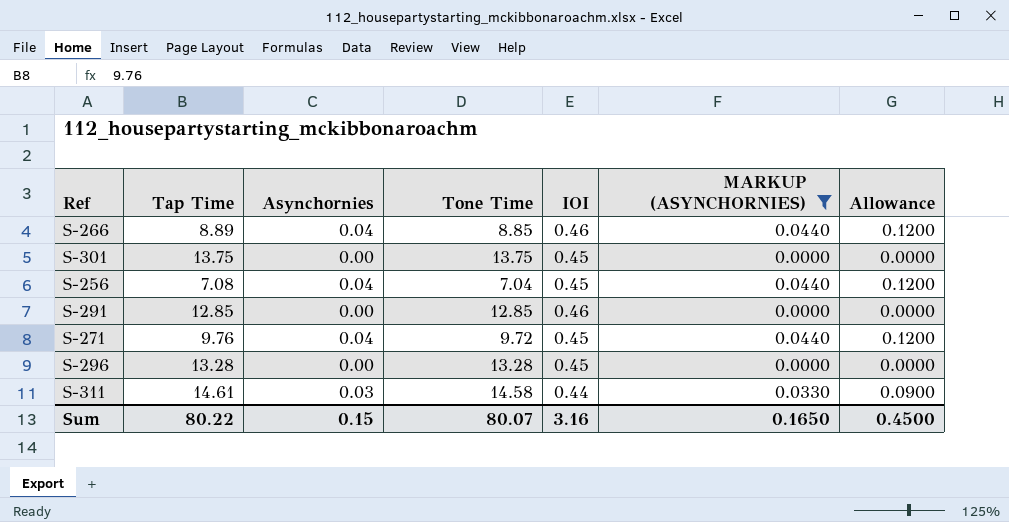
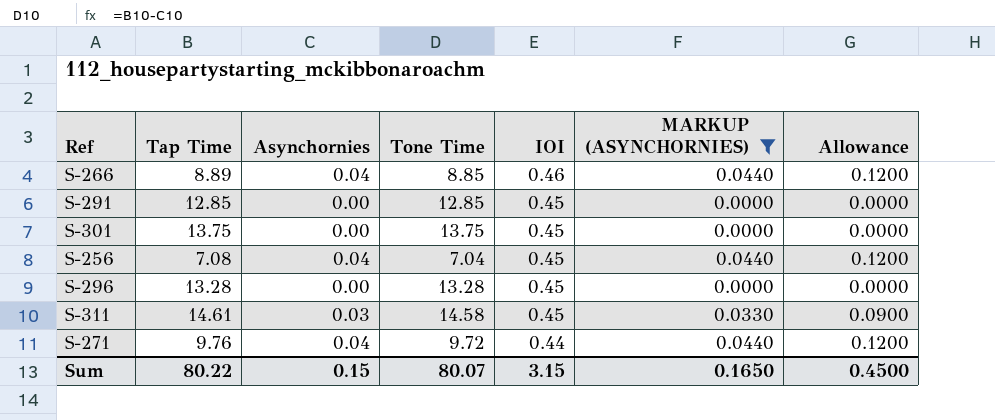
row order: none -> IOI descending
S-291 | IOI: 0.46 -> 0.45
S-311 | IOI: 0.44 -> 0.45
S-271 | IOI: 0.45 -> 0.44
Sum | IOI: 3.16 -> 3.15

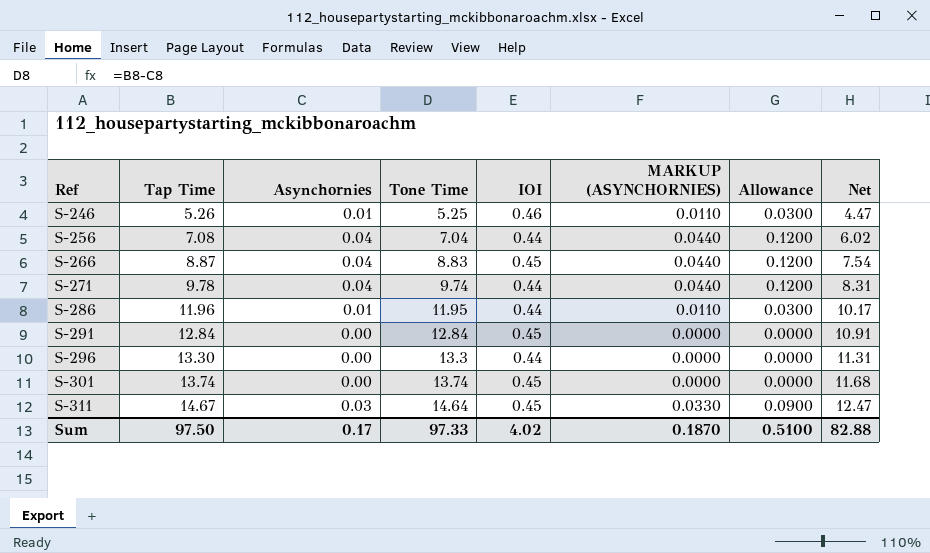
filter: MARKUP (ASYNCHORNIES) != 0.0110 -> none
row order: IOI descending -> Ref ascending
column Net | formula: none -> [Tap Time] * 0.85
S-256 | IOI: 0.45 -> 0.44
S-266 | Tap Time: 8.89 -> 8.87
S-266 | Tone Time: 8.85 -> 8.83
S-266 | IOI: 0.46 -> 0.45
S-271 | Tap Time: 9.76 -> 9.78
S-271 | Tone Time: 9.72 -> 9.74
S-291 | Tap Time: 12.85 -> 12.84
S-291 | Tone Time: 12.85 -> 12.84
S-296 | Tap Time: 13.28 -> 13.30
S-296 | Tone Time: 13.28 -> 13.3
S-296 | IOI: 0.45 -> 0.44
S-301 | Tap Time: 13.75 -> 13.74
S-301 | Tone Time: 13.75 -> 13.74
S-311 | Tap Time: 14.61 -> 14.67
S-311 | Tone Time: 14.58 -> 14.64
Sum | Tap Time: 80.22 -> 97.50
Sum | Asynchornies: 0.15 -> 0.17
Sum | Tone Time: 80.07 -> 97.33
Sum | IOI: 3.15 -> 4.02
Sum | MARKUP (ASYNCHORNIES): 0.1650 -> 0.1870
Sum | Allowance: 0.4500 -> 0.5100

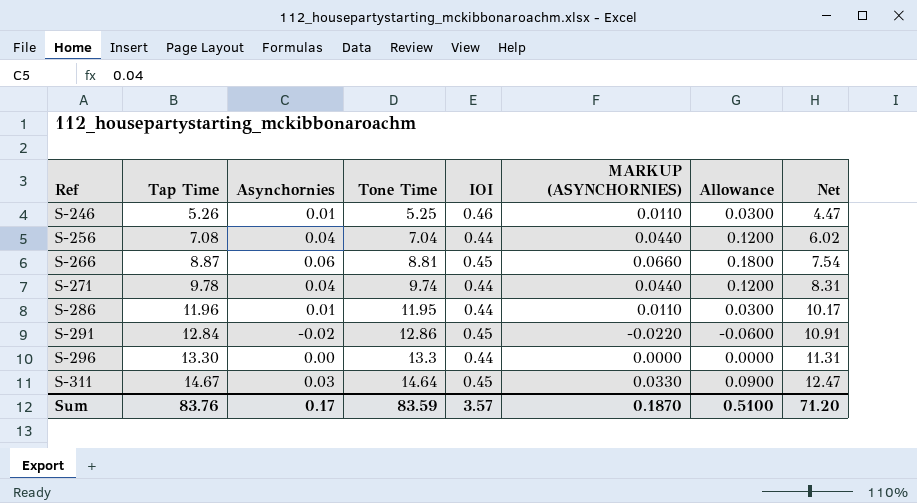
row S-301: 13.74 | 0.00 | 13.74 | 0.45 | 0.0000 | 0.0000 | 11.68 -> none
S-266 | Asynchornies: 0.04 -> 0.06
S-266 | Tone Time: 8.83 -> 8.81
S-266 | MARKUP (ASYNCHORNIES): 0.0440 -> 0.0660
S-266 | Allowance: 0.1200 -> 0.1800
S-291 | Asynchornies: 0.00 -> -0.02
S-291 | Tone Time: 12.84 -> 12.86
S-291 | MARKUP (ASYNCHORNIES): 0.0000 -> -0.0220
S-291 | Allowance: 0.0000 -> -0.0600
Sum | Tap Time: 97.50 -> 83.76
Sum | Tone Time: 97.33 -> 83.59
Sum | IOI: 4.02 -> 3.57
Sum | Net: 82.88 -> 71.20

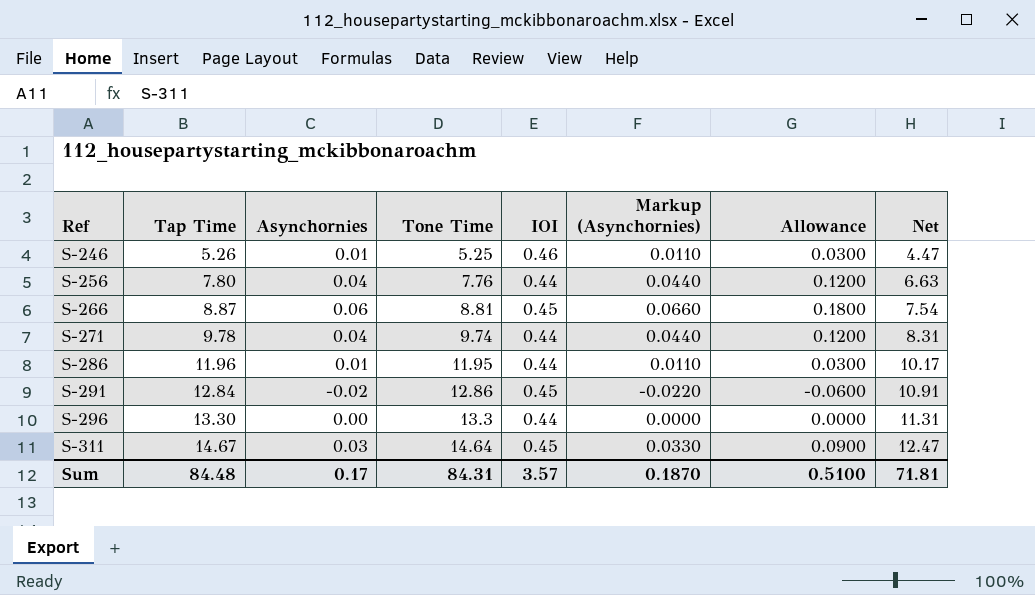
column name: MARKUP (ASYNCHORNIES) -> Markup (Asynchornies)
S-256 | Tap Time: 7.08 -> 7.80
S-256 | Tone Time: 7.04 -> 7.76
S-256 | Net: 6.02 -> 6.63
Sum | Tap Time: 83.76 -> 84.48
Sum | Tone Time: 83.59 -> 84.31
Sum | Net: 71.20 -> 71.81

